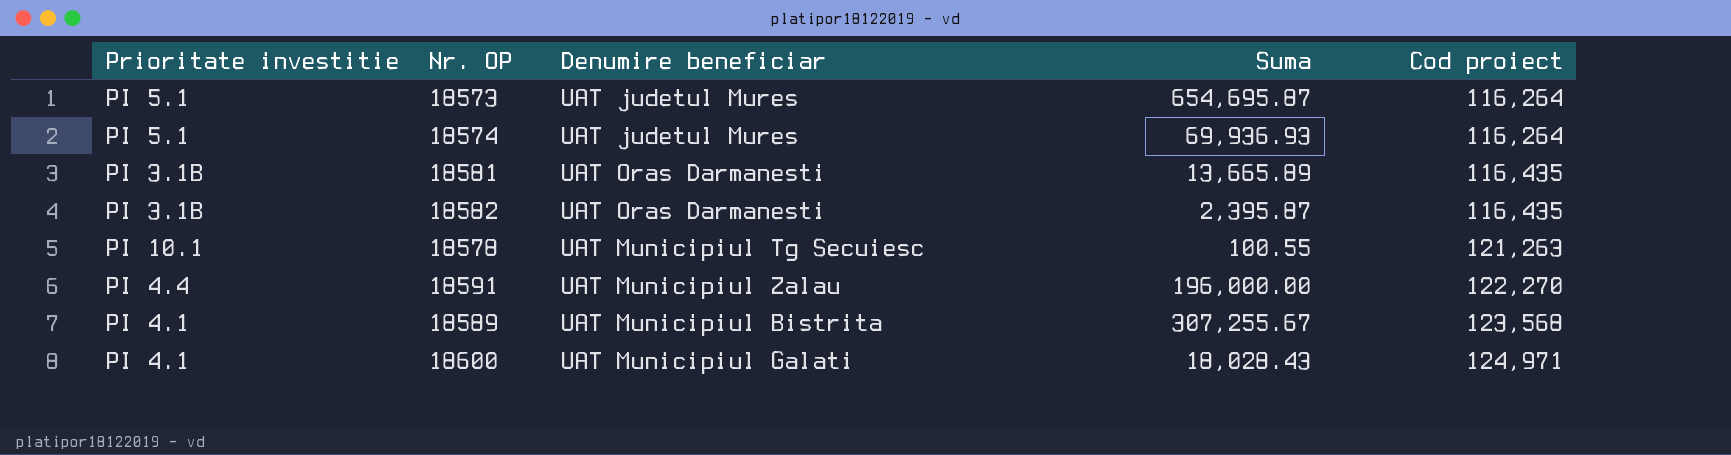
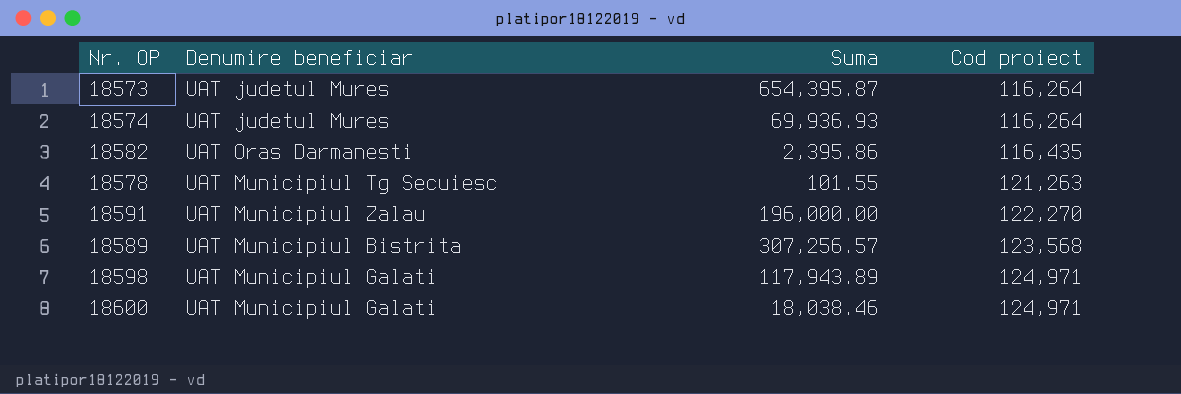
column Prioritate investitie | position: 1 -> none
row 18581: PI 3.1B | UAT Oras Darmanesti | 13,665.89 | 116,435 -> none
18573 | Suma: 654,695.87 -> 654,395.87
18582 | Suma: 2,395.87 -> 2,395.86
18578 | Suma: 100.55 -> 101.55
18589 | Suma: 307,255.67 -> 307,256.57
row 18598: none -> UAT Municipiul Galati | 117,943.89 | 124,971
18600 | Suma: 18,028.43 -> 18,038.46

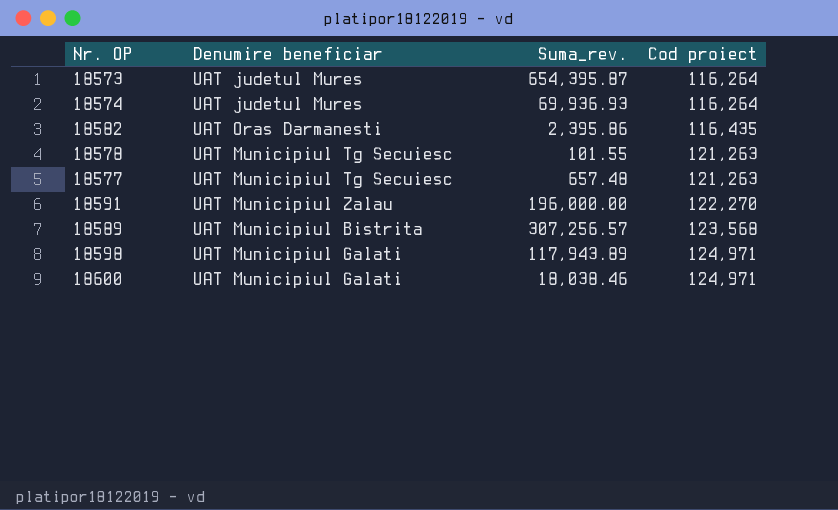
column name: Suma -> Suma_rev.
row 18577: none -> UAT Municipiul Tg Secuiesc | 657.48 | 121,263

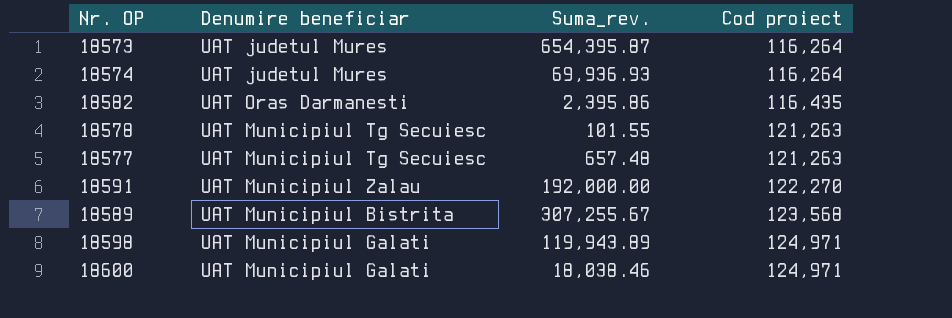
18591 | Suma_rev.: 196,000.00 -> 192,000.00
18589 | Suma_rev.: 307,256.57 -> 307,255.67
18598 | Suma_rev.: 117,943.89 -> 119,943.89

